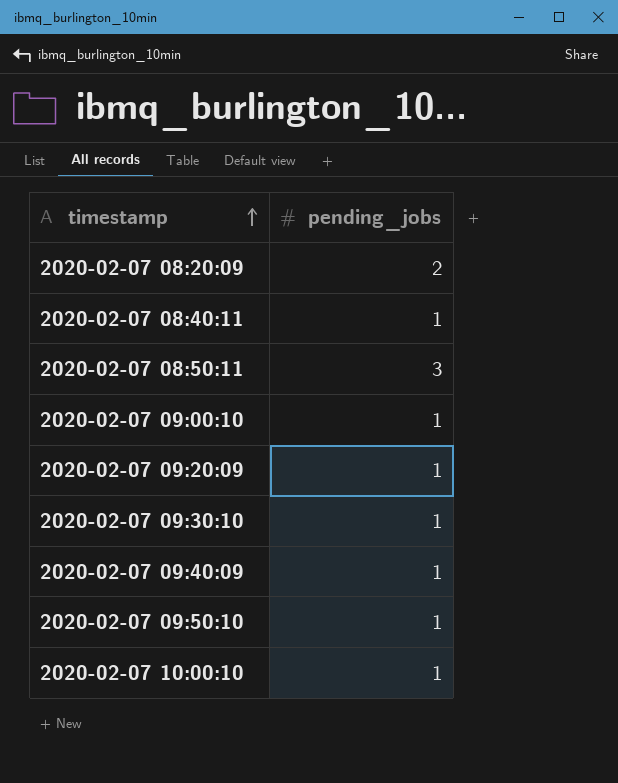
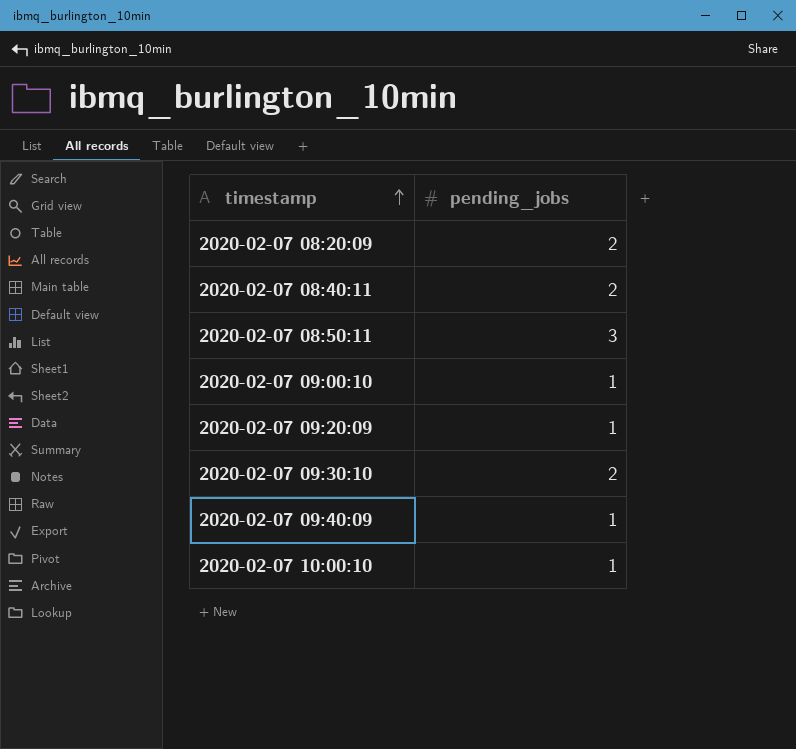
row 2020-02-07 09:50:10: 1 -> none
2020-02-07 08:40:11 | pending_jobs: 1 -> 2
2020-02-07 09:30:10 | pending_jobs: 1 -> 2

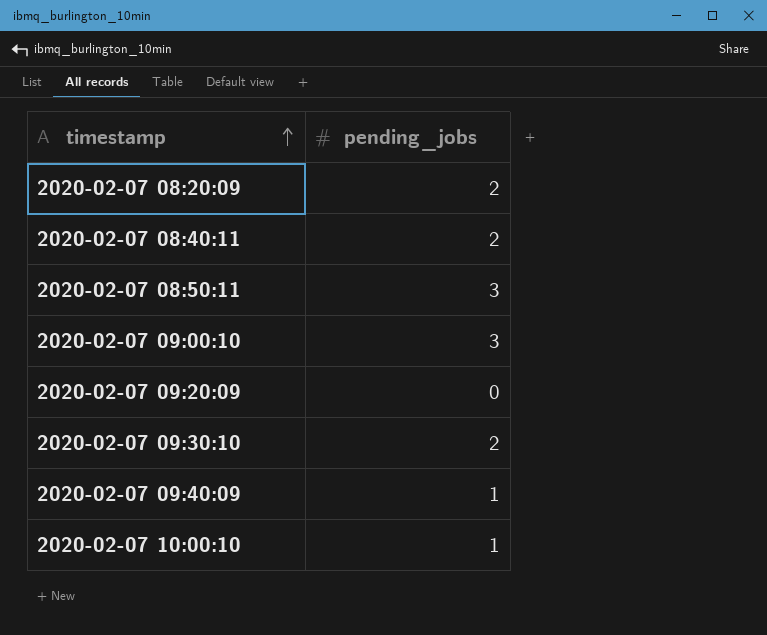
2020-02-07 09:00:10 | pending_jobs: 1 -> 3
2020-02-07 09:20:09 | pending_jobs: 1 -> 0

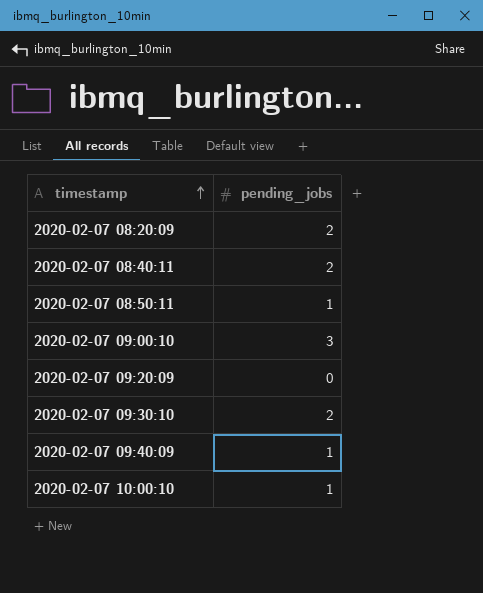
2020-02-07 08:50:11 | pending_jobs: 3 -> 1

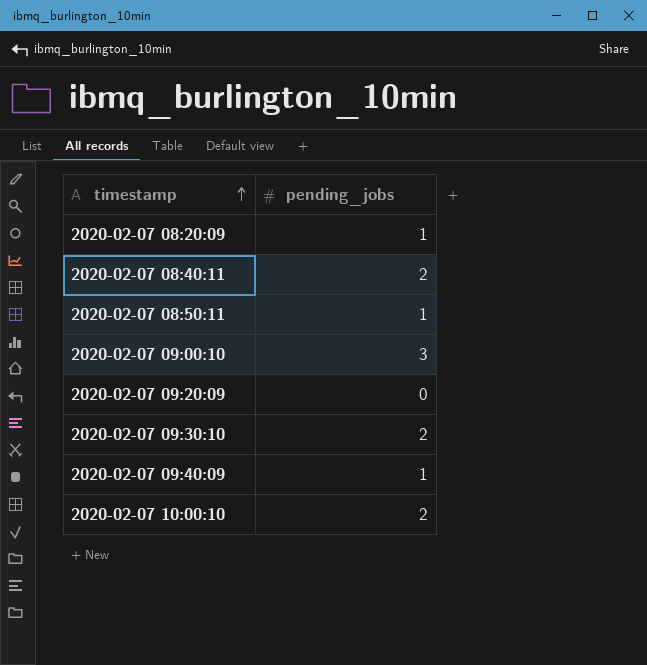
2020-02-07 08:20:09 | pending_jobs: 2 -> 1
2020-02-07 10:00:10 | pending_jobs: 1 -> 2

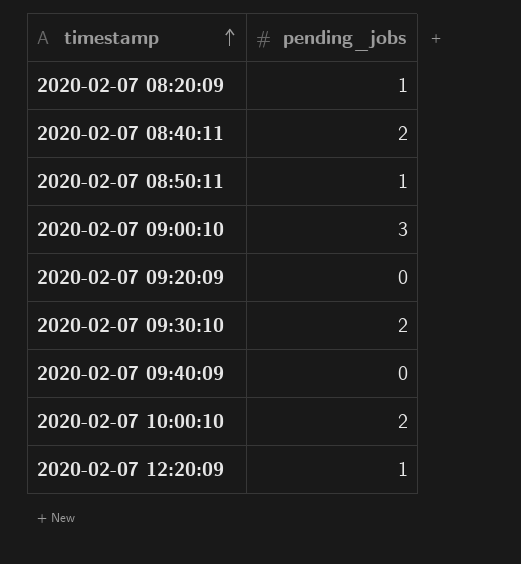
2020-02-07 09:40:09 | pending_jobs: 1 -> 0
row 2020-02-07 12:20:09: none -> 1

